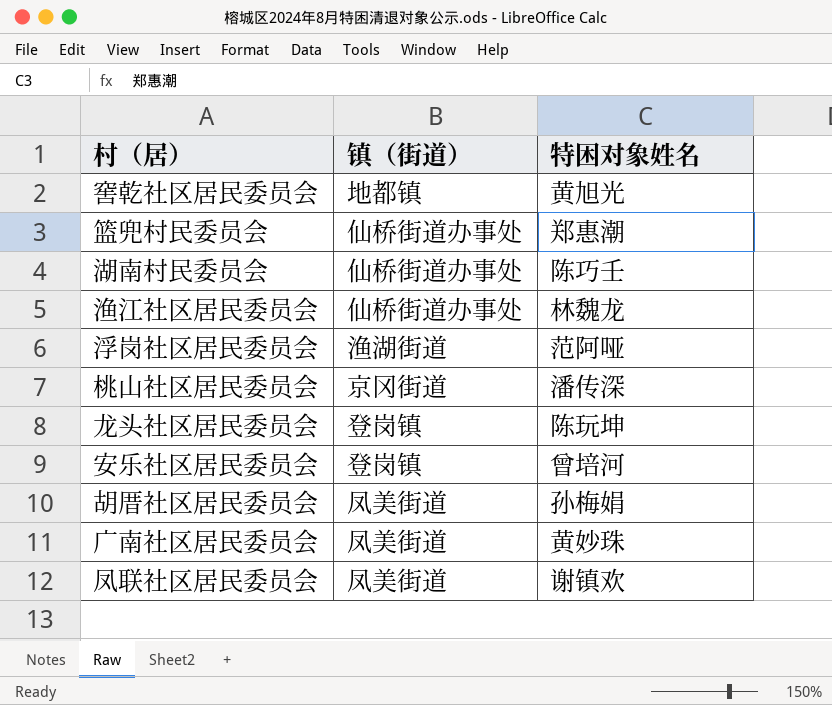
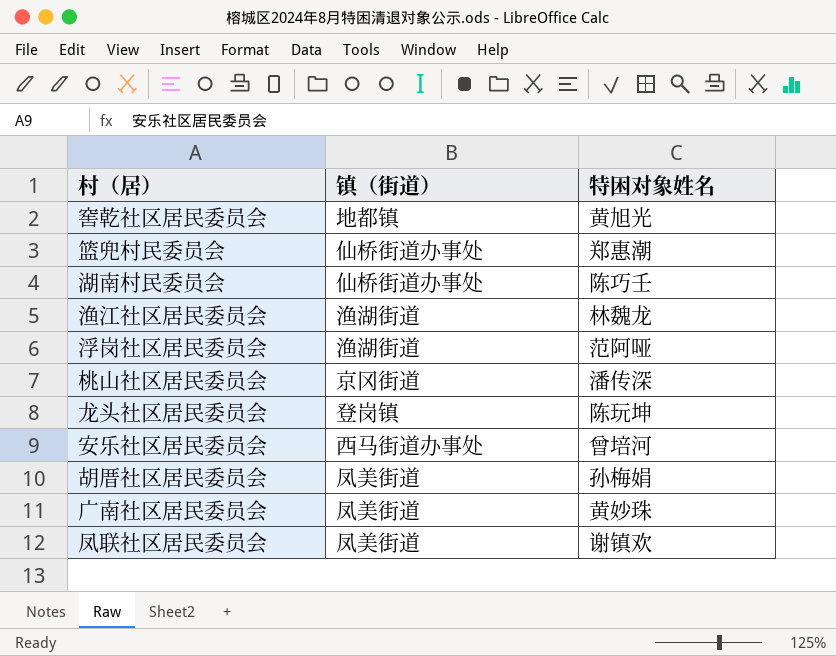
渔江社区居民委员会 | 镇（街道）: 仙桥街道办事处 -> 渔湖街道
安乐社区居民委员会 | 镇（街道）: 登岗镇 -> 西马街道办事处

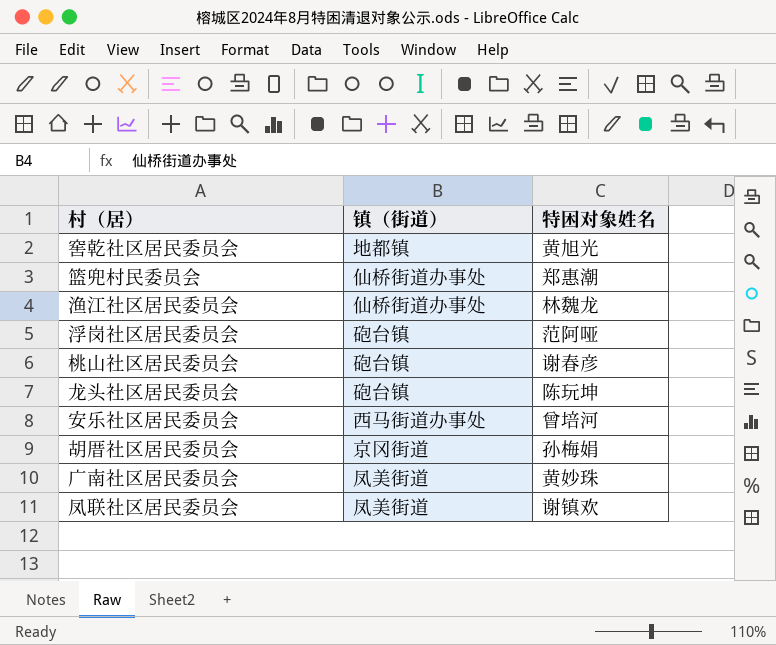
row 湖南村民委员会: 仙桥街道办事处 | 陈巧壬 -> none
渔江社区居民委员会 | 镇（街道）: 渔湖街道 -> 仙桥街道办事处
浮岗社区居民委员会 | 镇（街道）: 渔湖街道 -> 砲台镇
桃山社区居民委员会 | 镇（街道）: 京冈街道 -> 砲台镇
桃山社区居民委员会 | 特困对象姓名: 潘传深 -> 谢春彦
龙头社区居民委员会 | 镇（街道）: 登岗镇 -> 砲台镇
胡厝社区居民委员会 | 镇（街道）: 凤美街道 -> 京冈街道

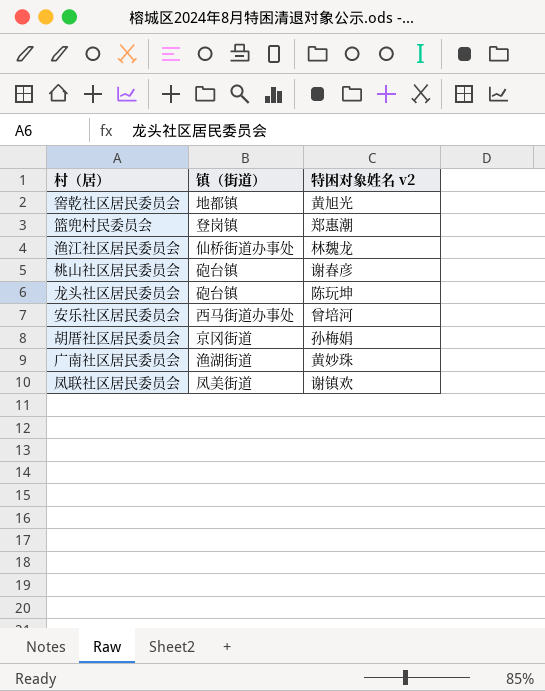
column name: 特困对象姓名 -> 特困对象姓名 v2
row 浮岗社区居民委员会: 砲台镇 | 范阿哑 -> none
篮兜村民委员会 | 镇（街道）: 仙桥街道办事处 -> 登岗镇
广南社区居民委员会 | 镇（街道）: 凤美街道 -> 渔湖街道

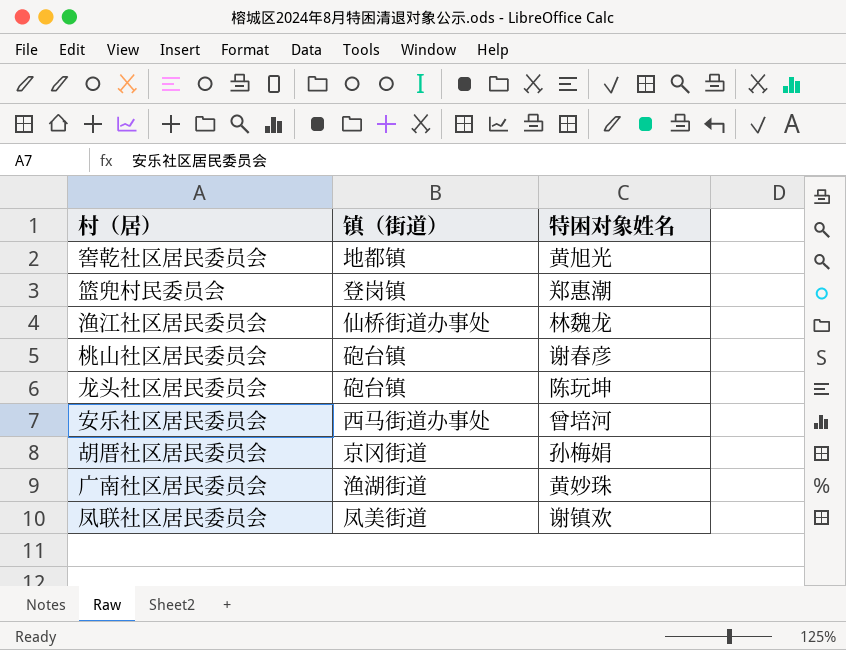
column name: 特困对象姓名 v2 -> 特困对象姓名

